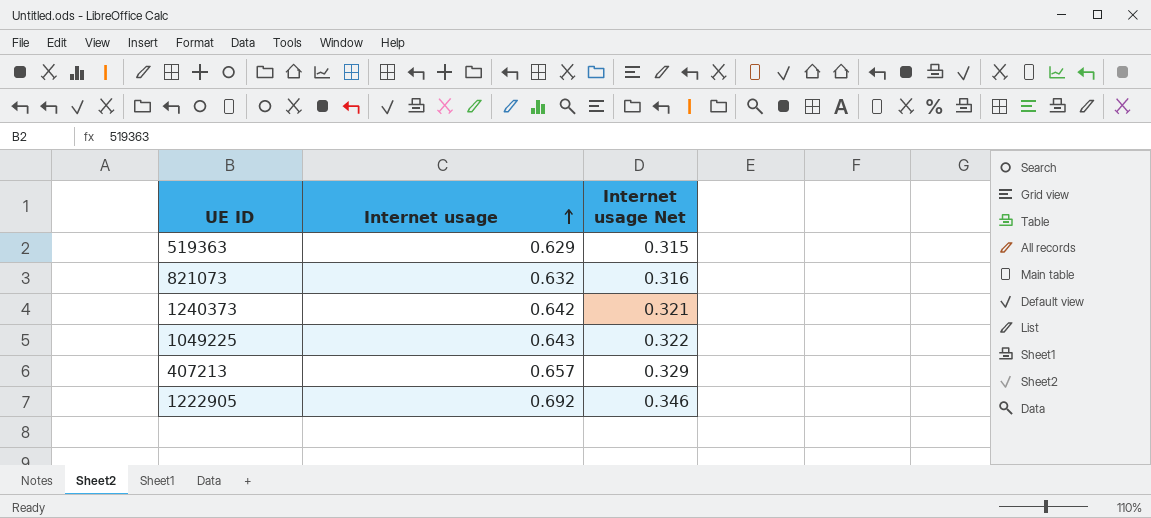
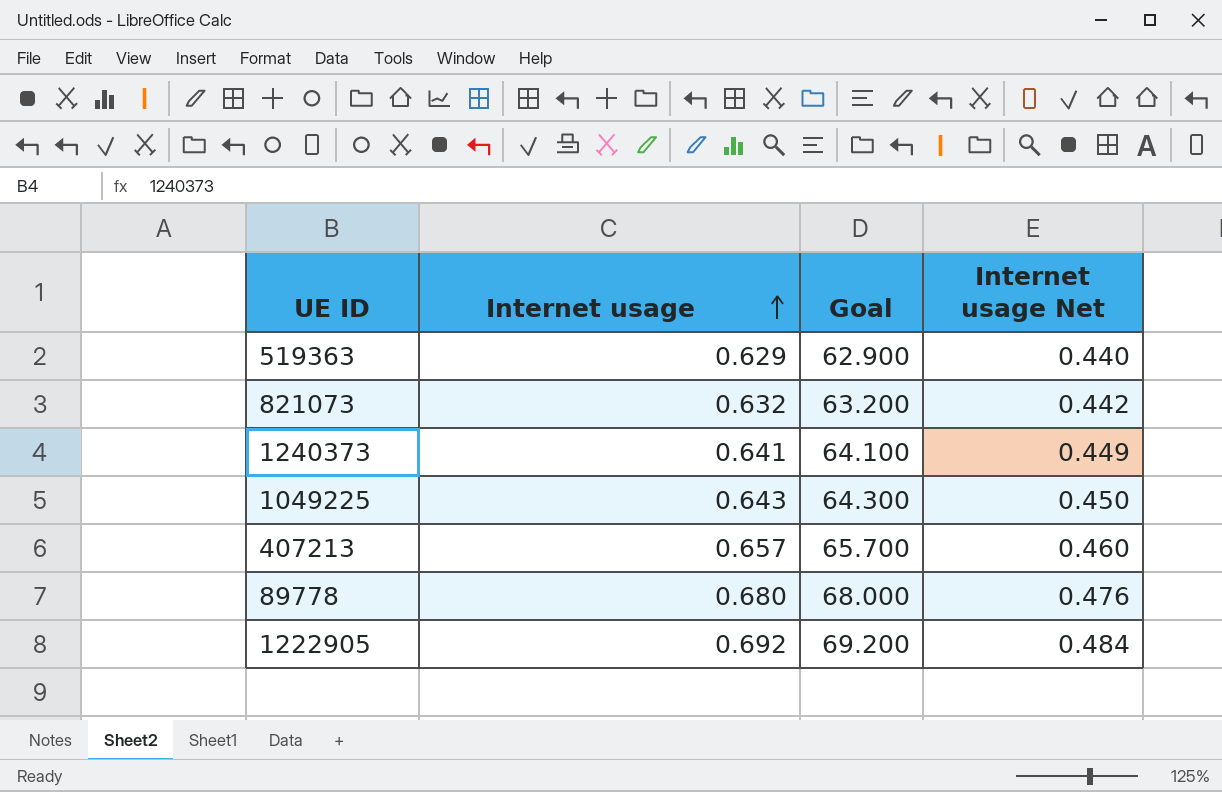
column Goal | formula: none -> [Internet usage] * 100
column Internet usage Net | formula: [Internet usage] * 0.5 -> [Internet usage] * 0.7
1240373 | Internet usage: 0.642 -> 0.641
row 89778: none -> 0.680 | 68.000 | 0.476

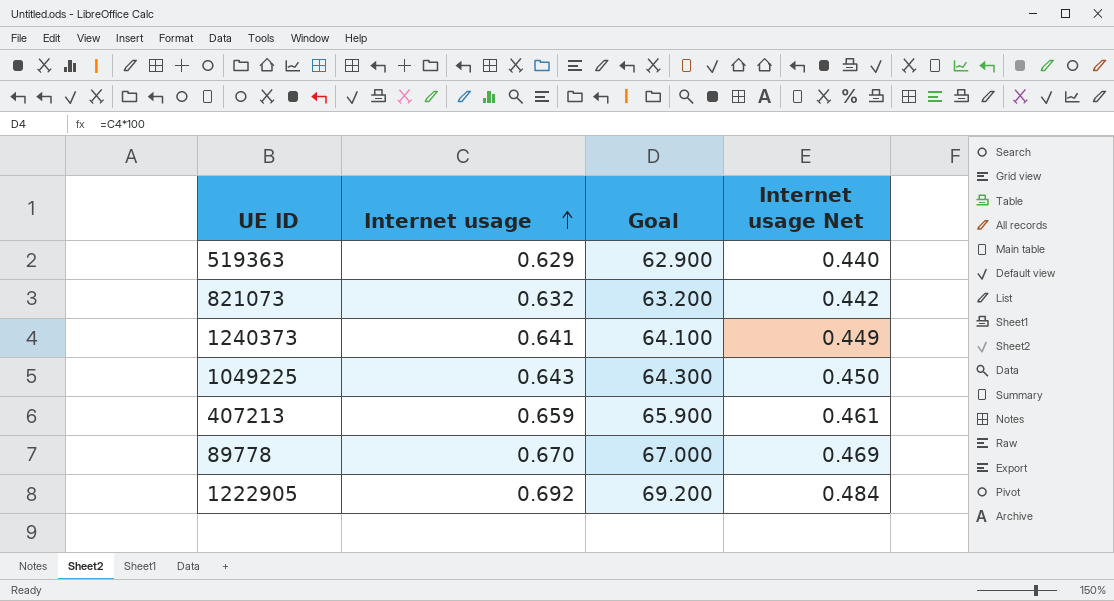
407213 | Internet usage: 0.657 -> 0.659
407213 | Goal: 65.700 -> 65.900
407213 | Internet usage Net: 0.460 -> 0.461
89778 | Internet usage: 0.680 -> 0.670
89778 | Goal: 68.000 -> 67.000
89778 | Internet usage Net: 0.476 -> 0.469

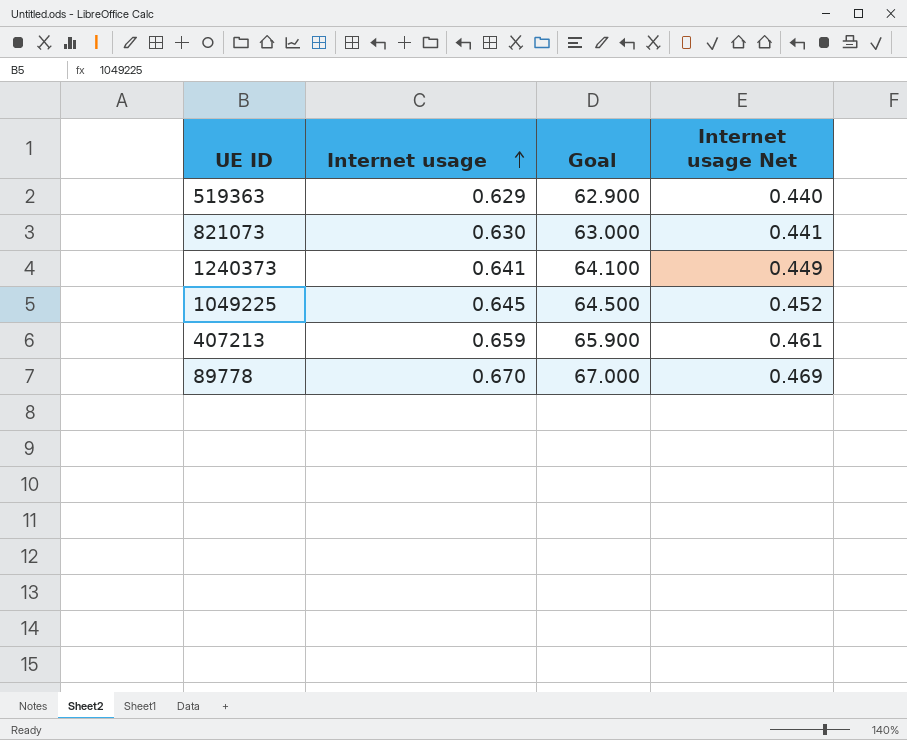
row 1222905: 0.692 | 69.200 | 0.484 -> none
821073 | Internet usage: 0.632 -> 0.630
821073 | Goal: 63.200 -> 63.000
821073 | Internet usage Net: 0.442 -> 0.441
1049225 | Internet usage: 0.643 -> 0.645
1049225 | Goal: 64.300 -> 64.500
1049225 | Internet usage Net: 0.450 -> 0.452

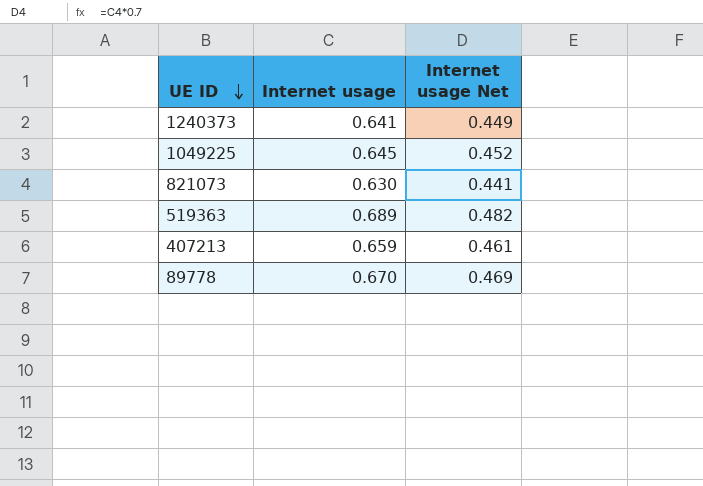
row order: Internet usage ascending -> UE ID descending
column Goal | formula: [Internet usage] * 100 -> none
519363 | Internet usage: 0.629 -> 0.689
519363 | Internet usage Net: 0.440 -> 0.482

